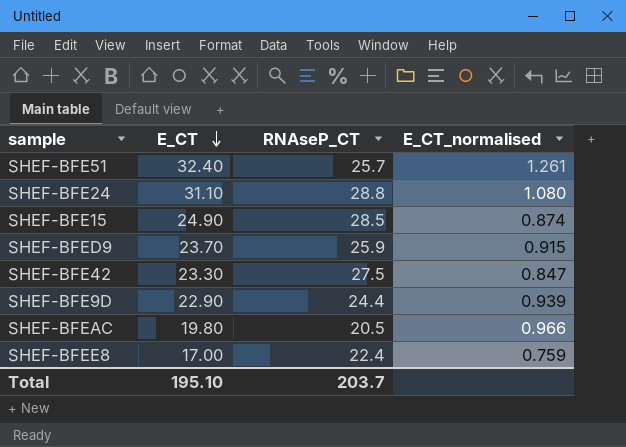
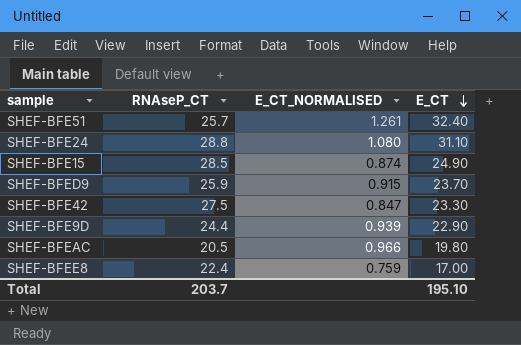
column name: E_CT_normalised -> E_CT_NORMALISED
column E_CT | position: 2 -> 4

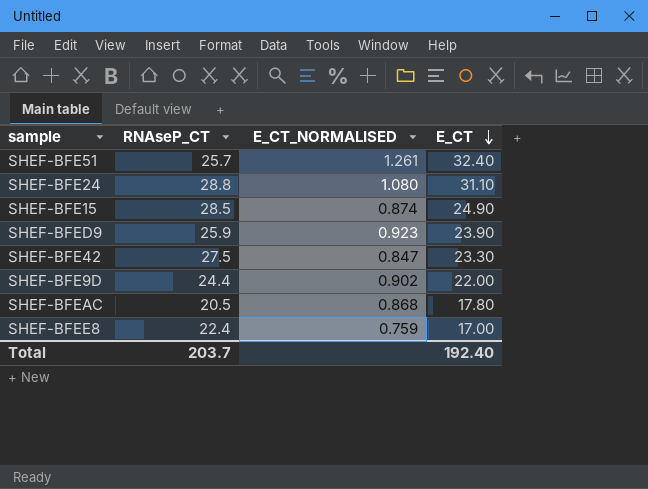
SHEF-BFED9 | E_CT_NORMALISED: 0.915 -> 0.923
SHEF-BFED9 | E_CT: 23.70 -> 23.90
SHEF-BFE9D | E_CT_NORMALISED: 0.939 -> 0.902
SHEF-BFE9D | E_CT: 22.90 -> 22.00
SHEF-BFEAC | E_CT_NORMALISED: 0.966 -> 0.868
SHEF-BFEAC | E_CT: 19.80 -> 17.80
Total | E_CT: 195.10 -> 192.40

